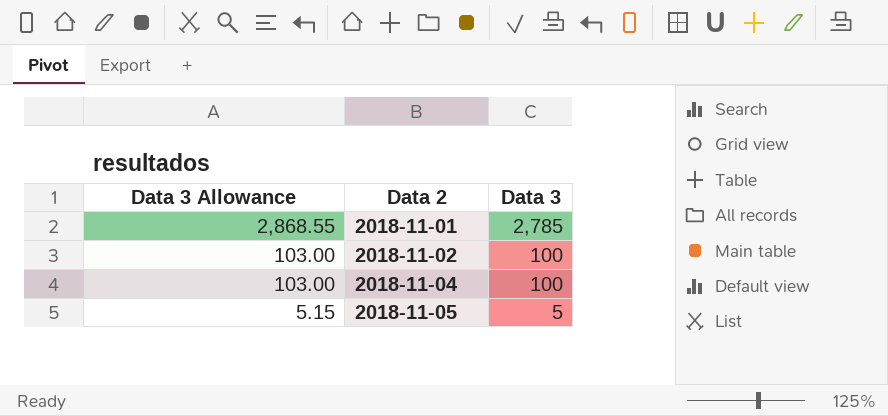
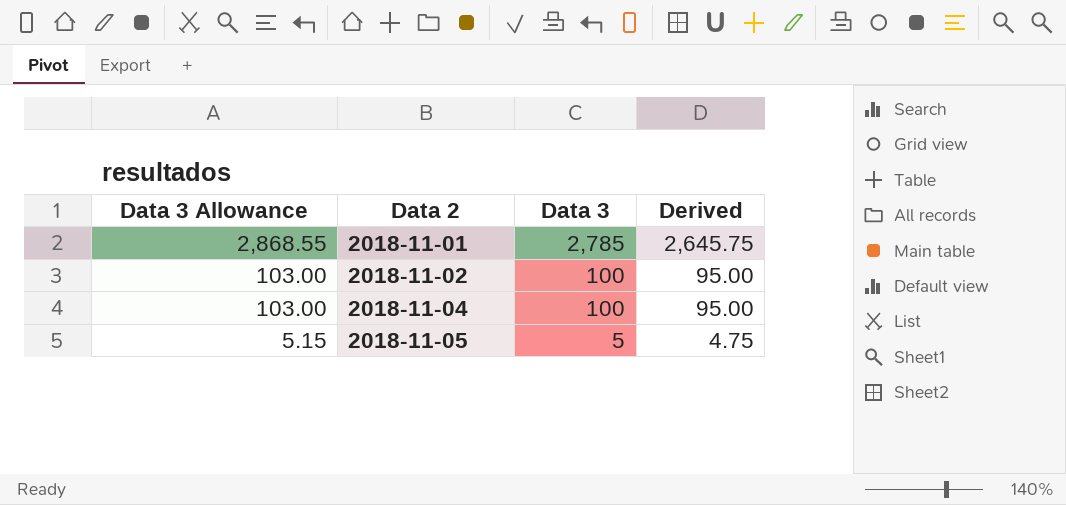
column Derived | formula: none -> [Data 3] * 0.95

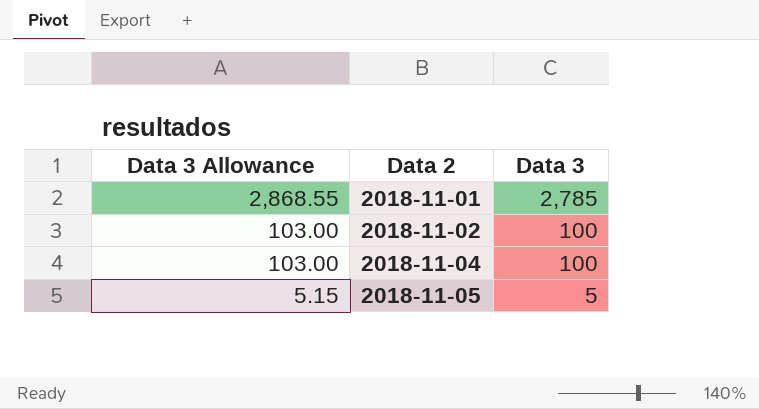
column Derived | formula: [Data 3] * 0.95 -> none

